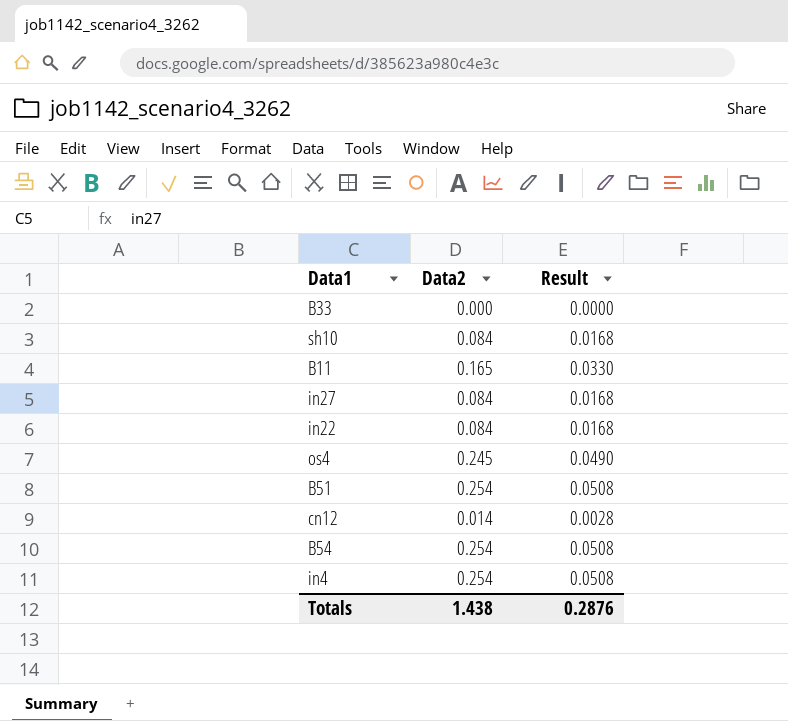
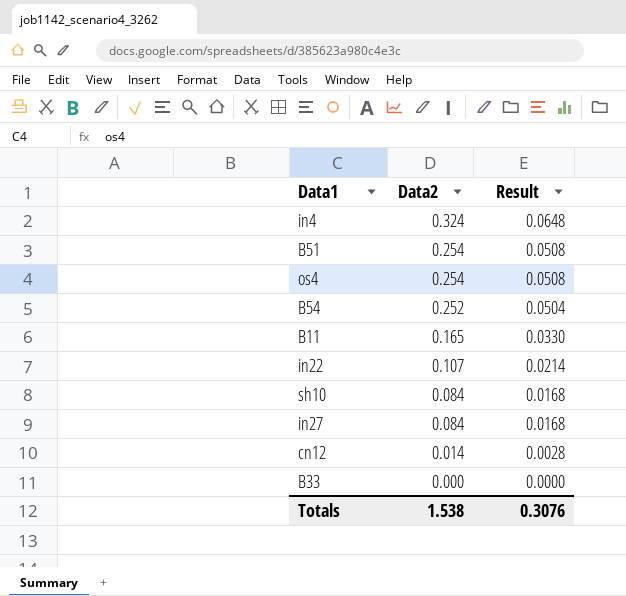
row order: none -> Data2 descending
in4 | Data2: 0.254 -> 0.324
in4 | Result: 0.0508 -> 0.0648
os4 | Data2: 0.245 -> 0.254
os4 | Result: 0.0490 -> 0.0508
B54 | Data2: 0.254 -> 0.252
B54 | Result: 0.0508 -> 0.0504
in22 | Data2: 0.084 -> 0.107
in22 | Result: 0.0168 -> 0.0214
Totals | Data2: 1.438 -> 1.538
Totals | Result: 0.2876 -> 0.3076

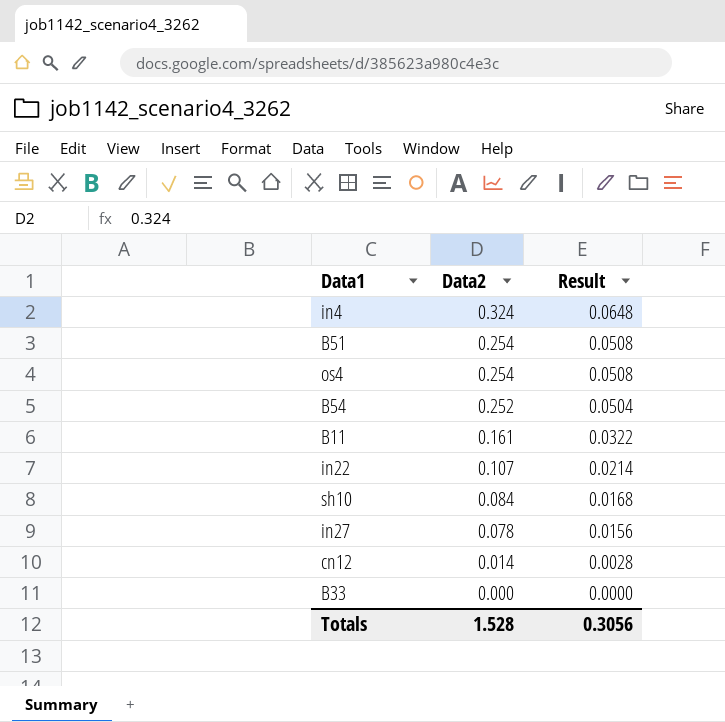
B11 | Data2: 0.165 -> 0.161
B11 | Result: 0.0330 -> 0.0322
in27 | Data2: 0.084 -> 0.078
in27 | Result: 0.0168 -> 0.0156
Totals | Data2: 1.538 -> 1.528
Totals | Result: 0.3076 -> 0.3056

